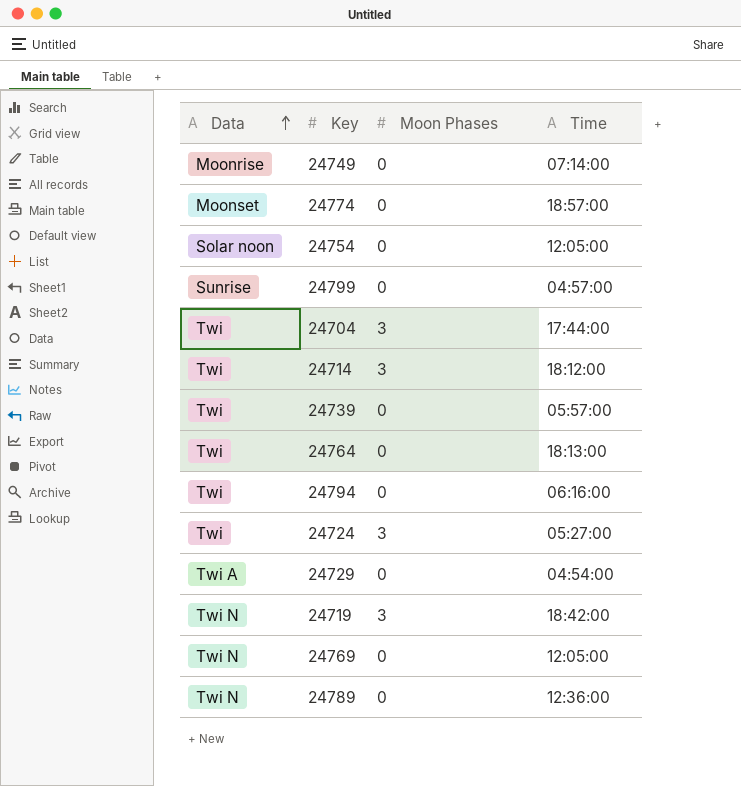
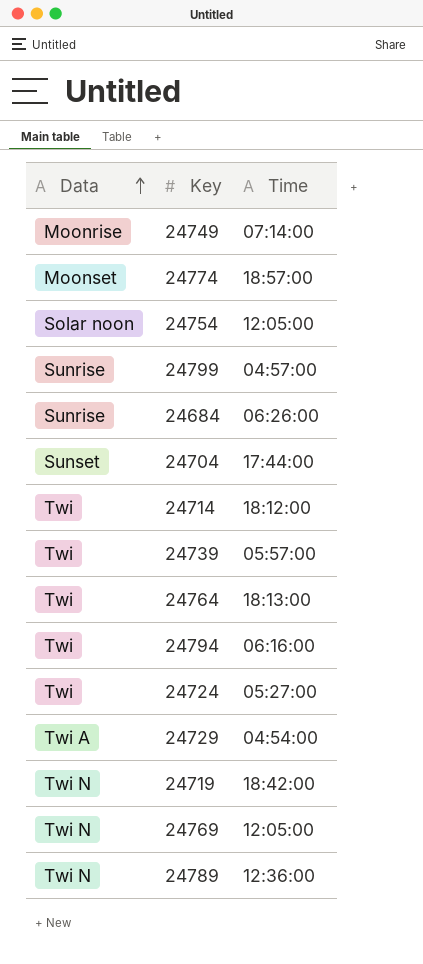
column Moon Phases | position: 3 -> none
row 24684: none -> Sunrise | 06:26:00
24704 | Data: Twi -> Sunset

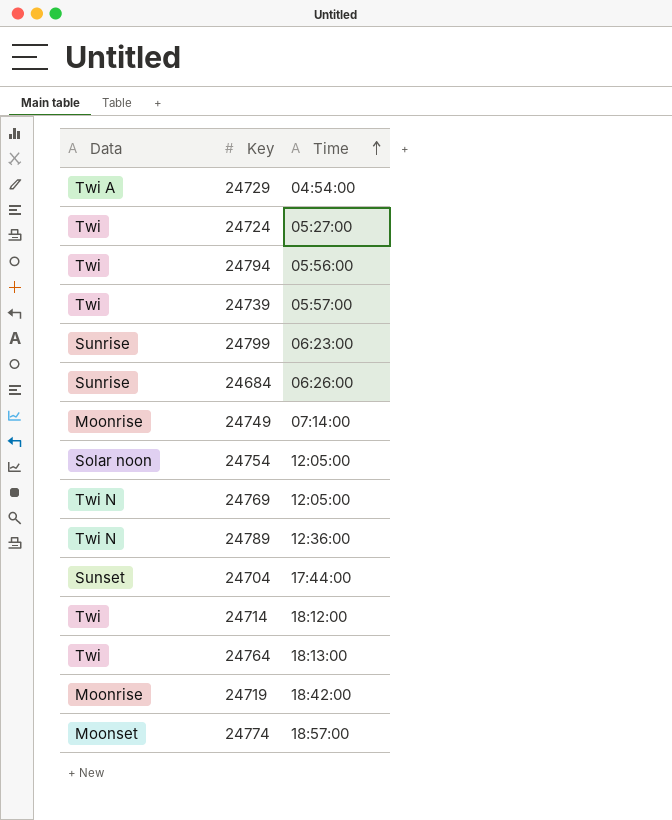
row order: Data ascending -> Time ascending
24794 | Time: 06:16:00 -> 05:56:00
24799 | Time: 04:57:00 -> 06:23:00
24719 | Data: Twi N -> Moonrise

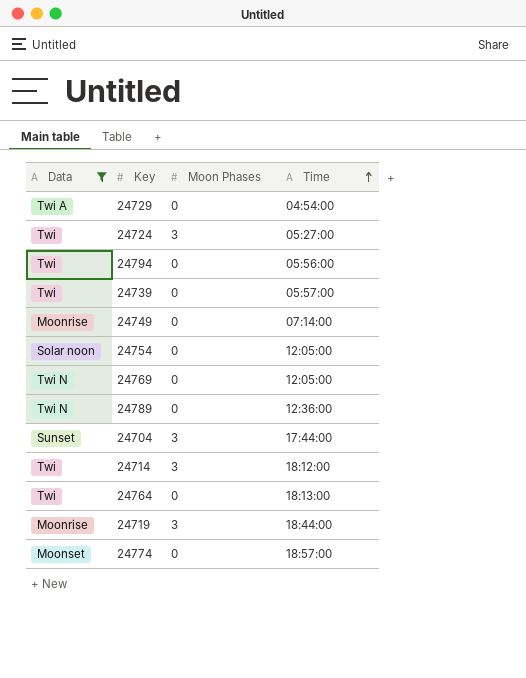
filter: none -> Data != Sunrise
column Moon Phases | position: none -> 3
24719 | Time: 18:42:00 -> 18:44:00

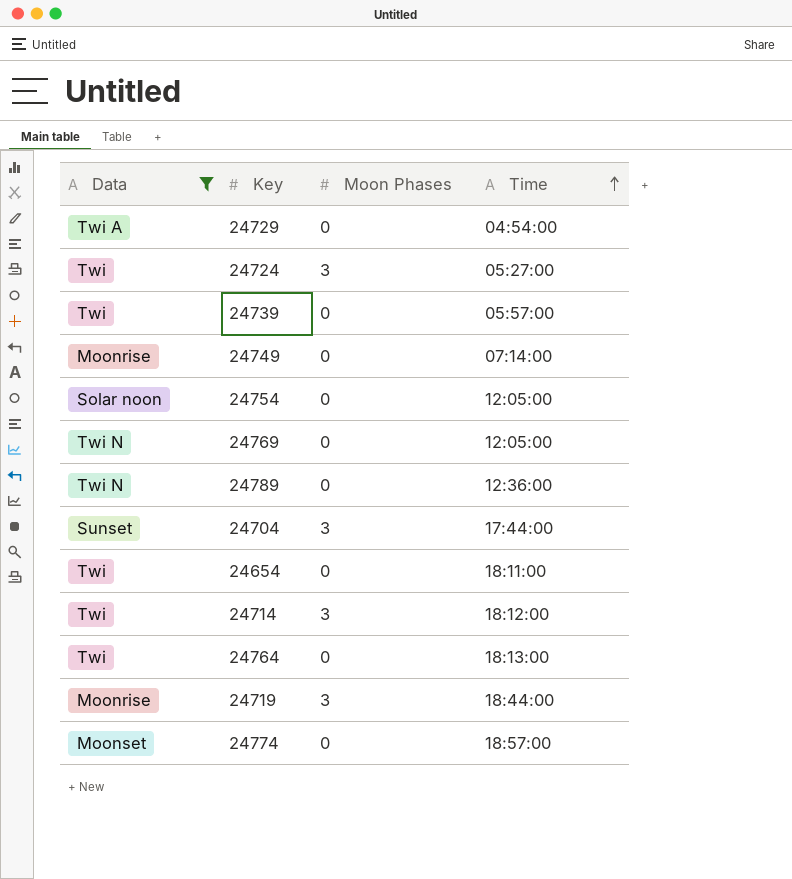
row 24794: Twi | 0 | 05:56:00 -> none
row 24654: none -> Twi | 0 | 18:11:00

